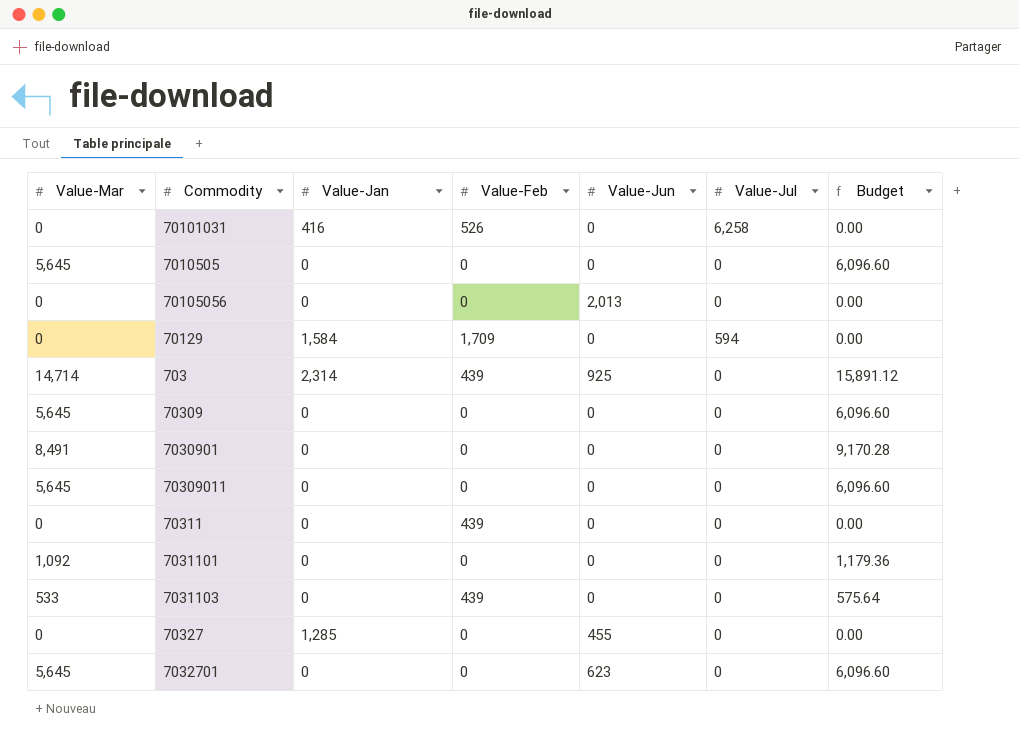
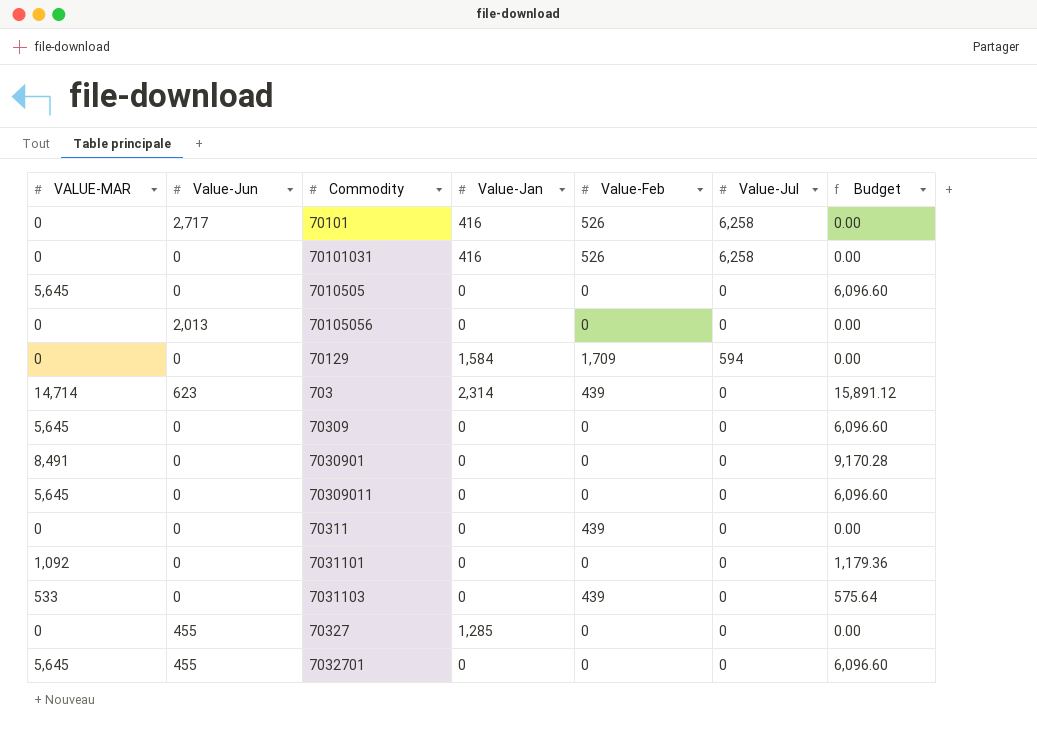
column name: Value-Mar -> VALUE-MAR
column Value-Jun | position: 5 -> 2
row 70101: none -> 0 | 2,717 | 416 | 526 | 6,258 | 0.00
703 | Value-Jun: 925 -> 623
7032701 | Value-Jun: 623 -> 455

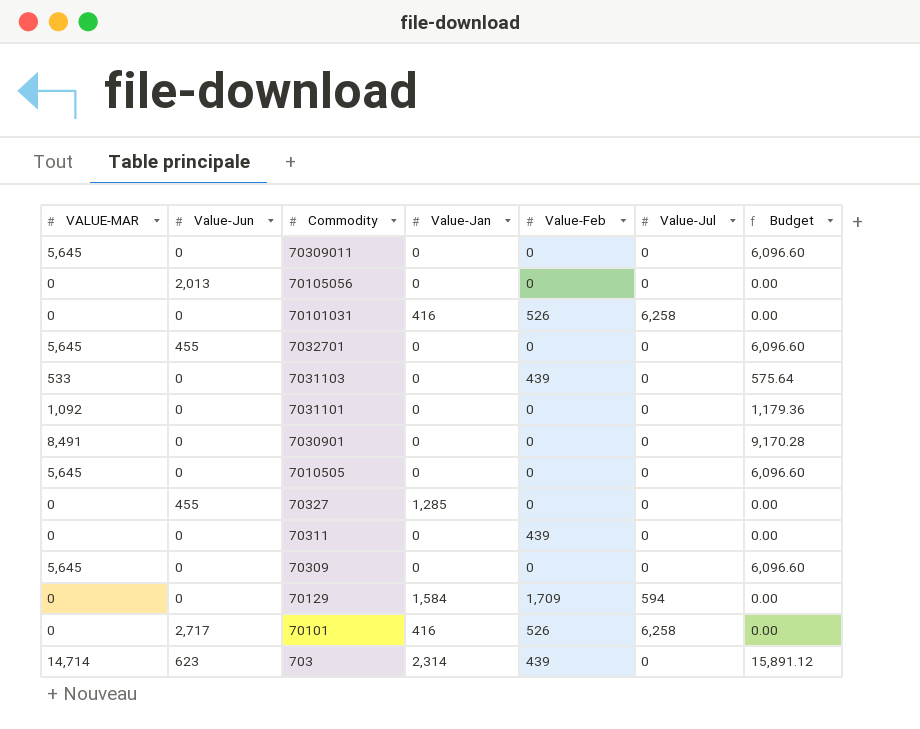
row order: none -> Commodity descending

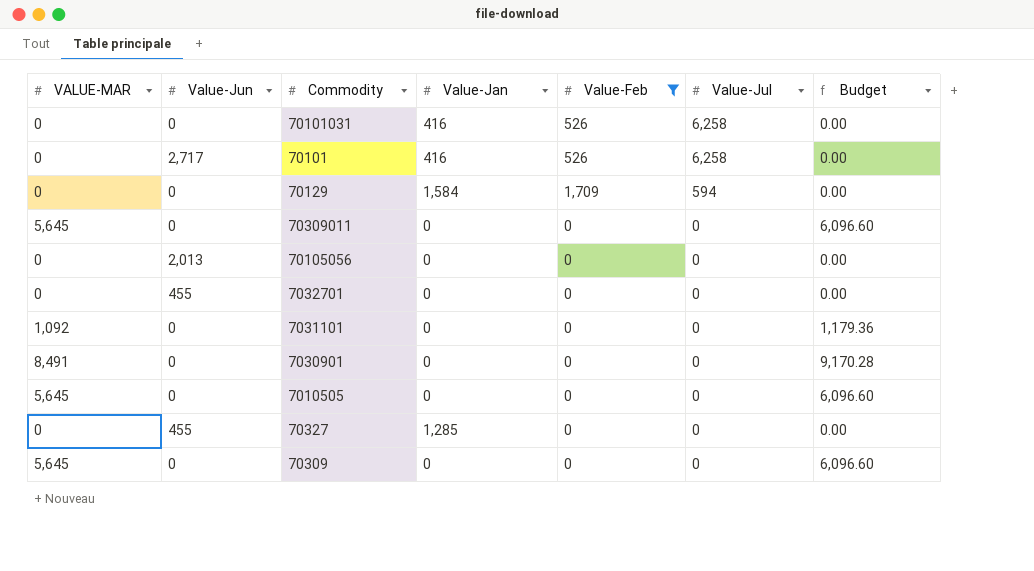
filter: none -> Value-Feb != 439
row order: Commodity descending -> Value-Jul descending
7032701 | VALUE-MAR: 5,645 -> 0
7032701 | Budget: 6,096.60 -> 0.00

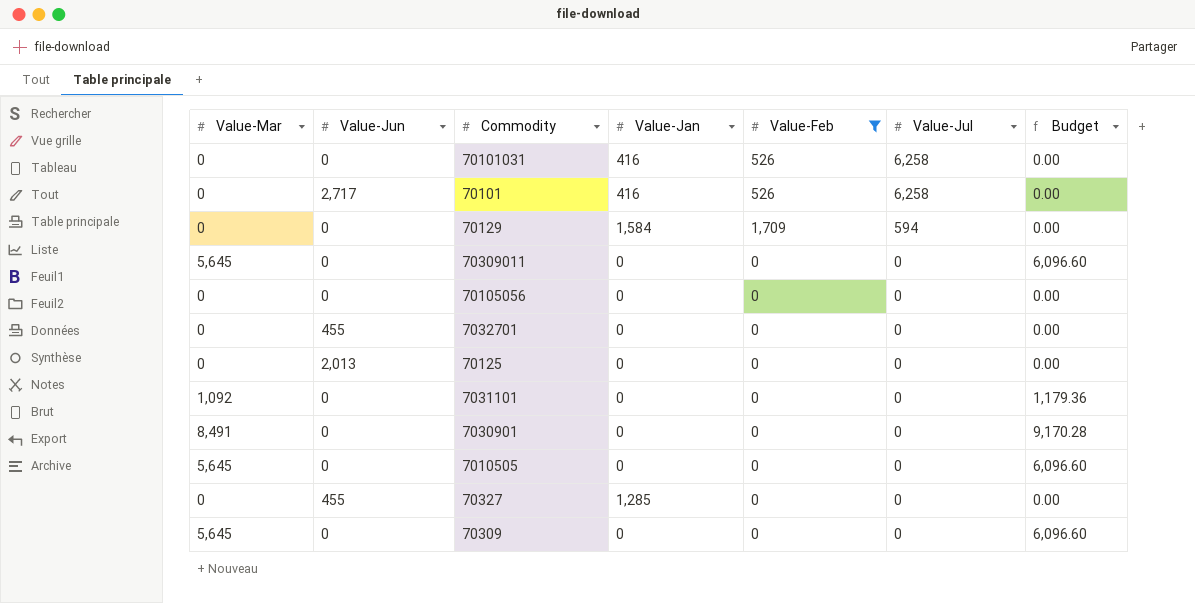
column name: VALUE-MAR -> Value-Mar
70105056 | Value-Jun: 2,013 -> 0
row 70125: none -> 0 | 2,013 | 0 | 0 | 0 | 0.00

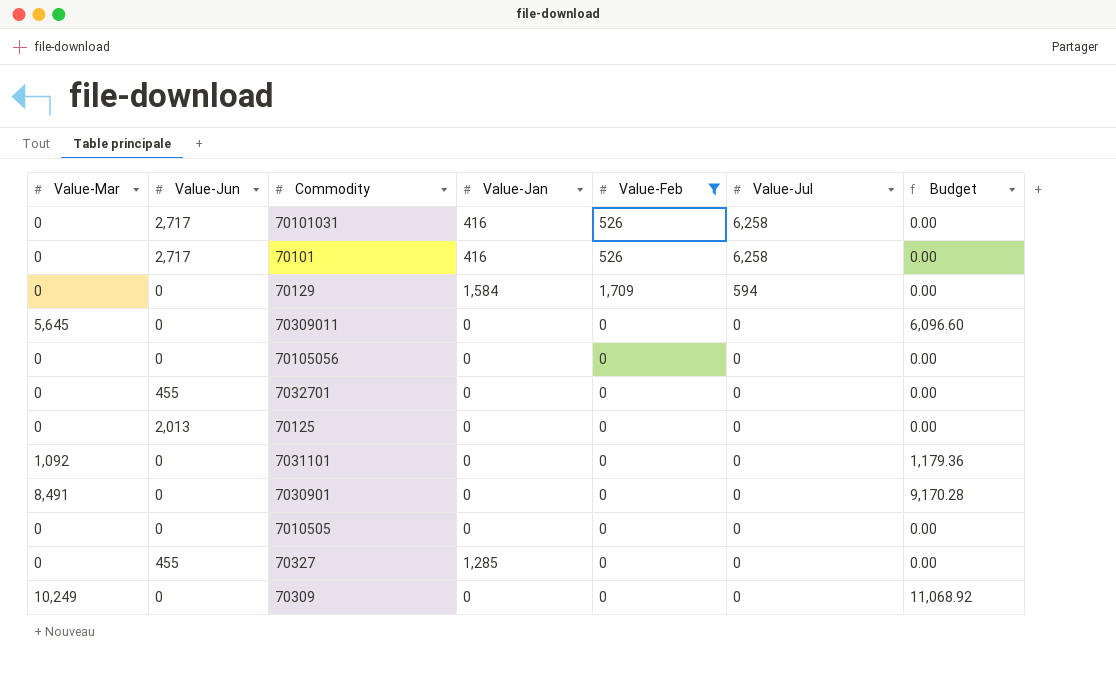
70101031 | Value-Jun: 0 -> 2,717
7010505 | Value-Mar: 5,645 -> 0
7010505 | Budget: 6,096.60 -> 0.00
70309 | Value-Mar: 5,645 -> 10,249
70309 | Budget: 6,096.60 -> 11,068.92

